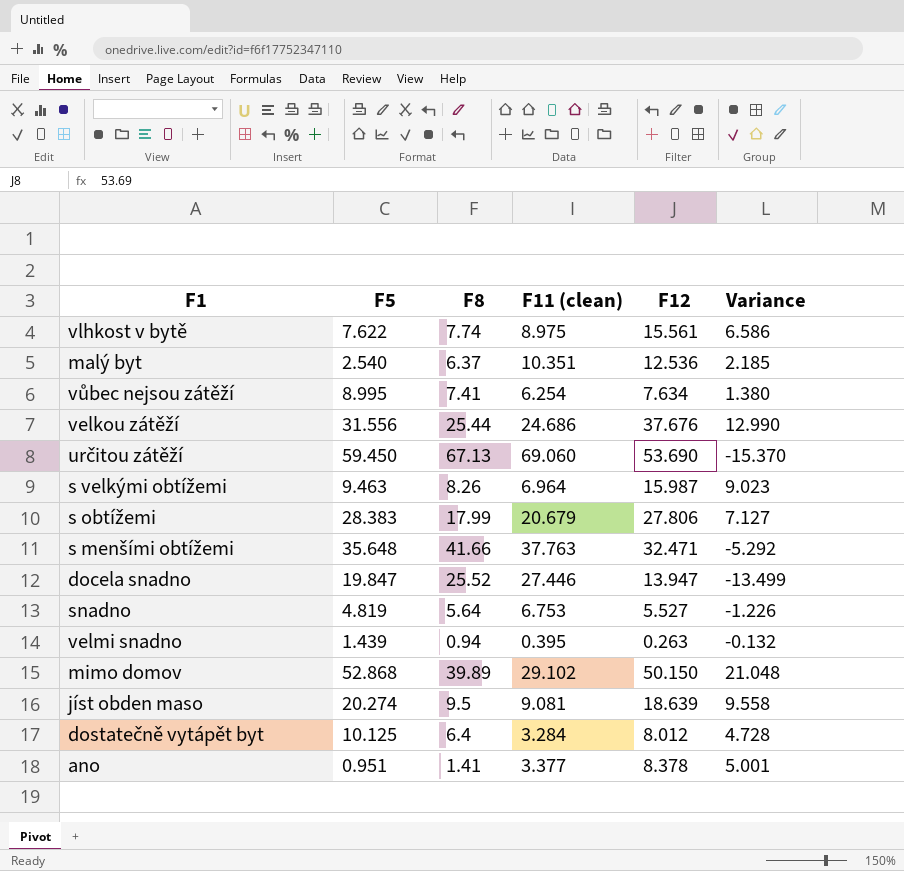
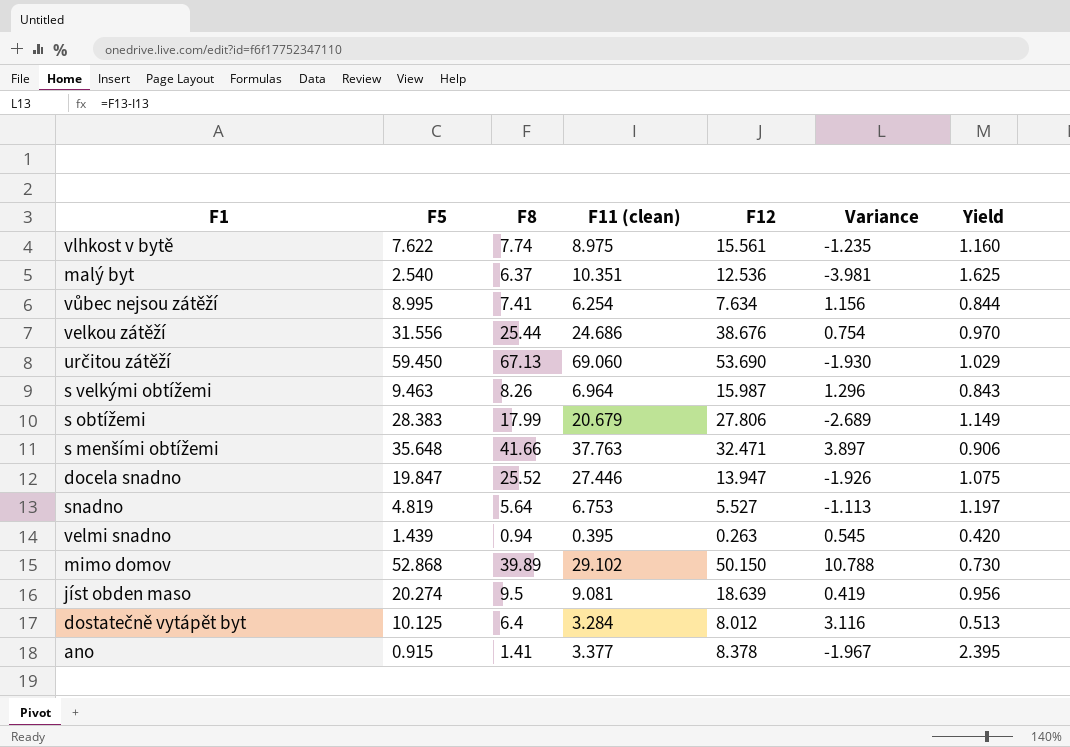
column Variance | formula: [F12] - [F11 (clean)] -> [F8] - [F11 (clean)]
column Yield | formula: none -> [F11 (clean)] / [F8]
velkou zátěží | F12: 37.676 -> 38.676
ano | F5: 0.951 -> 0.915

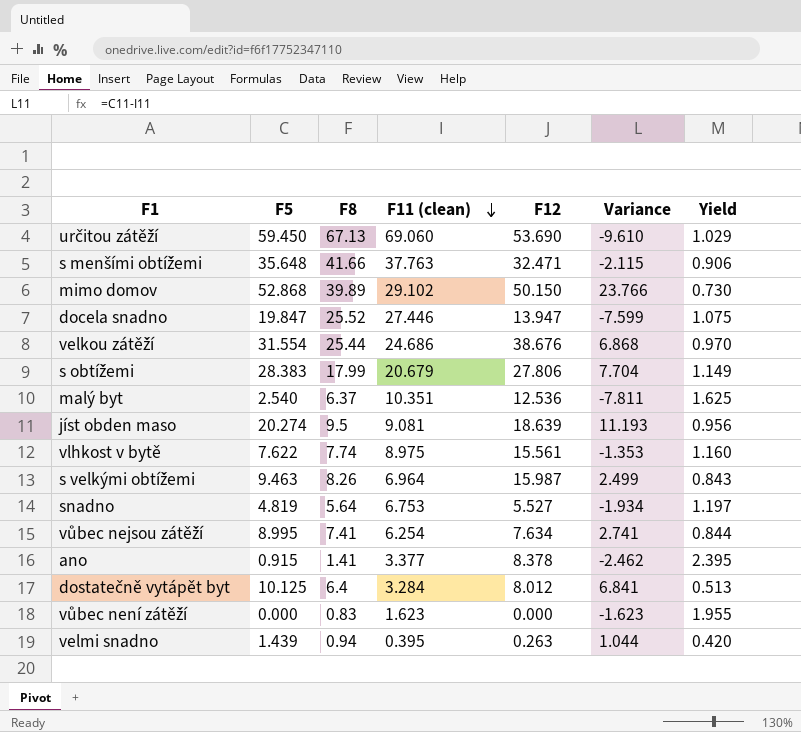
row order: none -> F11 (clean) descending
column Variance | formula: [F8] - [F11 (clean)] -> [F5] - [F11 (clean)]
velkou zátěží | F5: 31.556 -> 31.554
row vůbec není zátěží: none -> 0.000 | 0.83 | 1.623 | 0.000 | -1.623 | 1.955

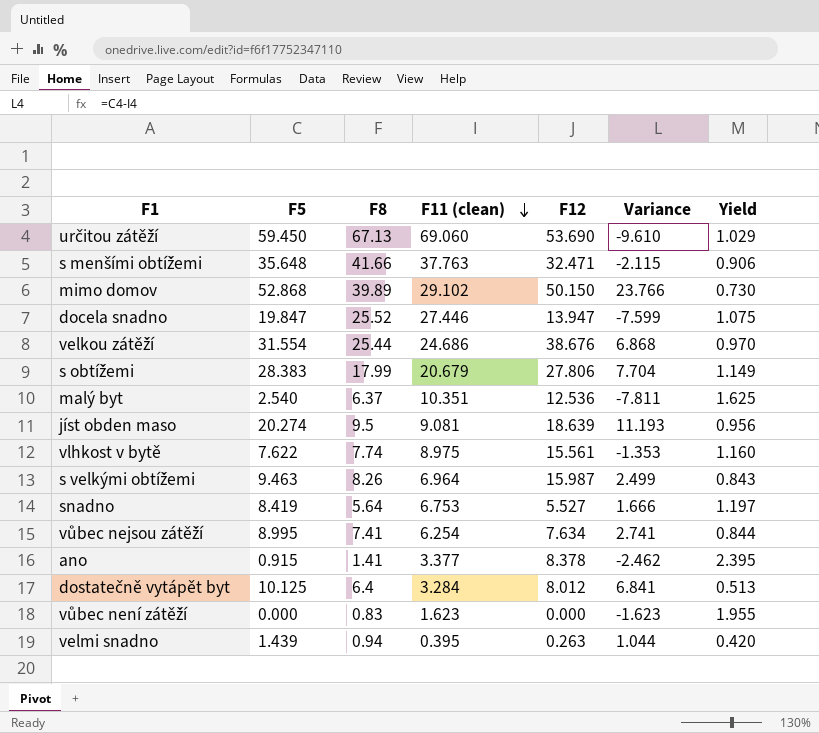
snadno | F5: 4.819 -> 8.419
snadno | Variance: -1.934 -> 1.666

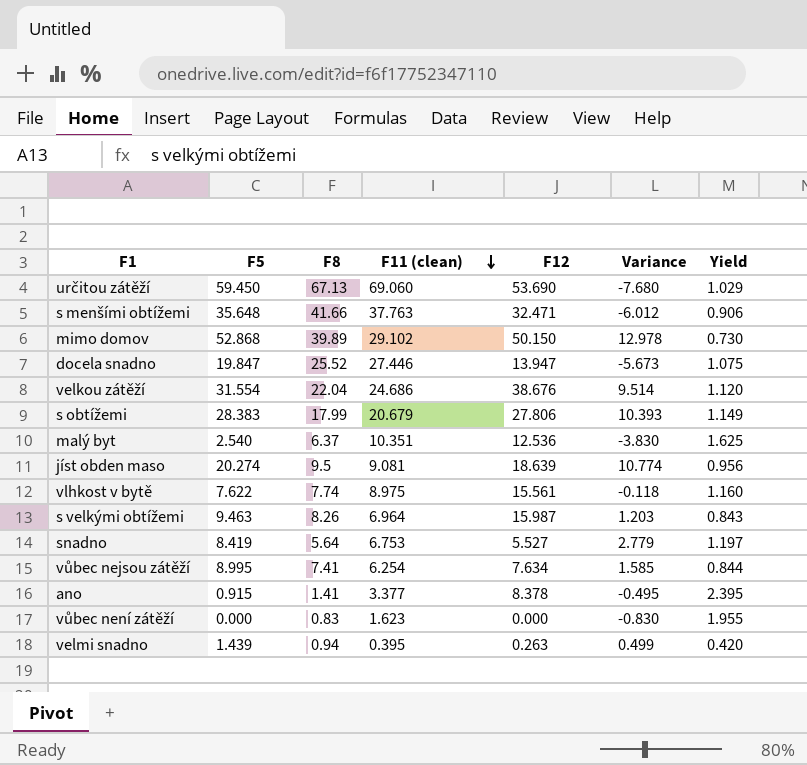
column Variance | formula: [F5] - [F11 (clean)] -> [F5] - [F8]
row dostatečně vytápět byt: 10.125 | 6.4 | 3.284 | 8.012 | 6.841 | 0.513 -> none
velkou zátěží | F8: 25.44 -> 22.04
velkou zátěží | Yield: 0.970 -> 1.120

